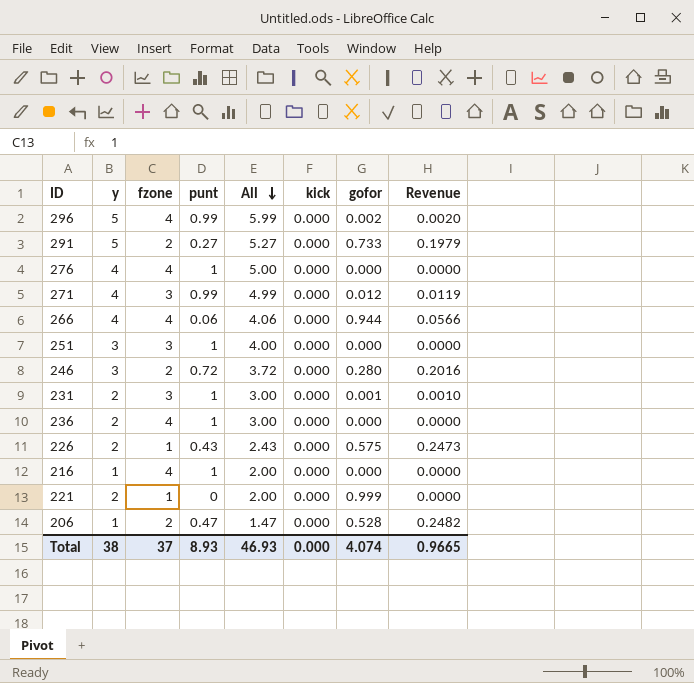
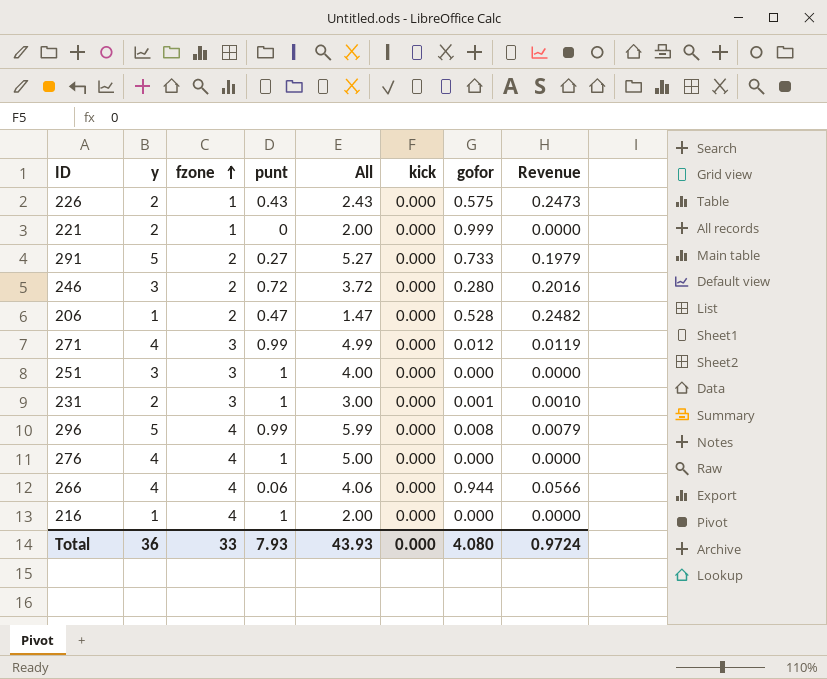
row order: All descending -> fzone ascending
row 236: 2 | 4 | 1 | 3.00 | 0.000 | 0.000 | 0.0000 -> none
296 | gofor: 0.002 -> 0.008
296 | Revenue: 0.0020 -> 0.0079
Total | y: 38 -> 36
Total | fzone: 37 -> 33
Total | punt: 8.93 -> 7.93
Total | All: 46.93 -> 43.93
Total | gofor: 4.074 -> 4.080
Total | Revenue: 0.9665 -> 0.9724

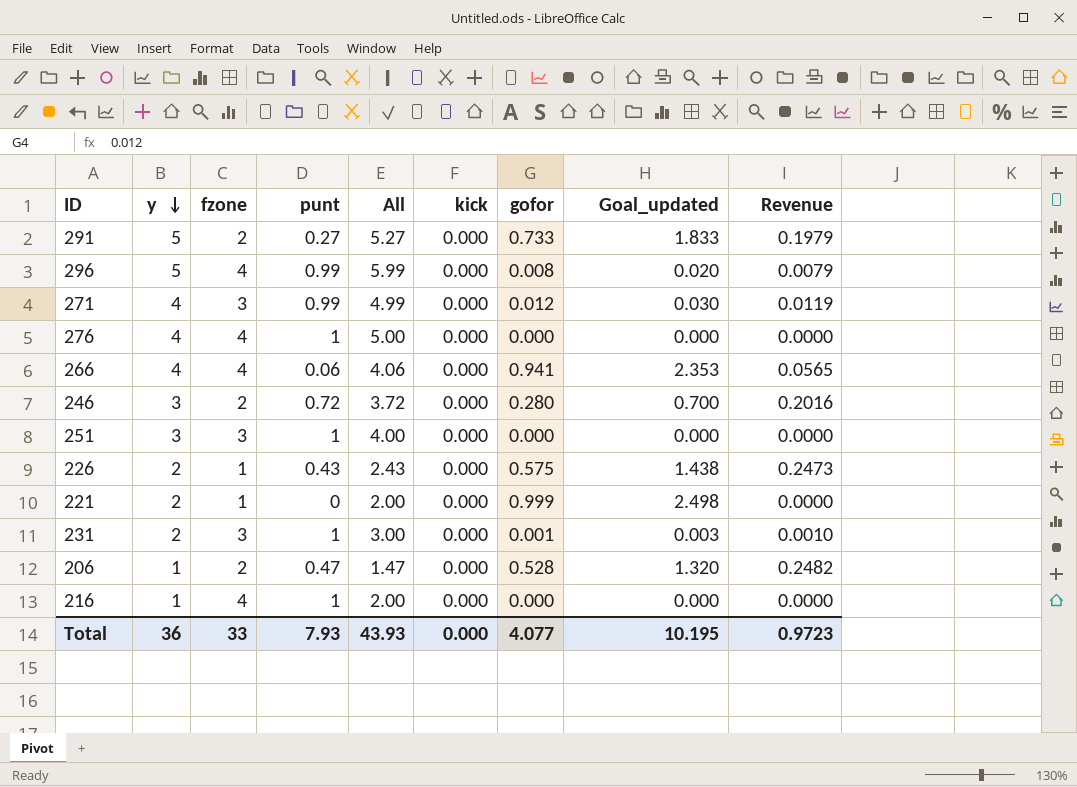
row order: fzone ascending -> y descending
column Goal_updated | formula: none -> [gofor] * 2.5
266 | gofor: 0.944 -> 0.941
266 | Revenue: 0.0566 -> 0.0565
Total | gofor: 4.080 -> 4.077
Total | Revenue: 0.9724 -> 0.9723

